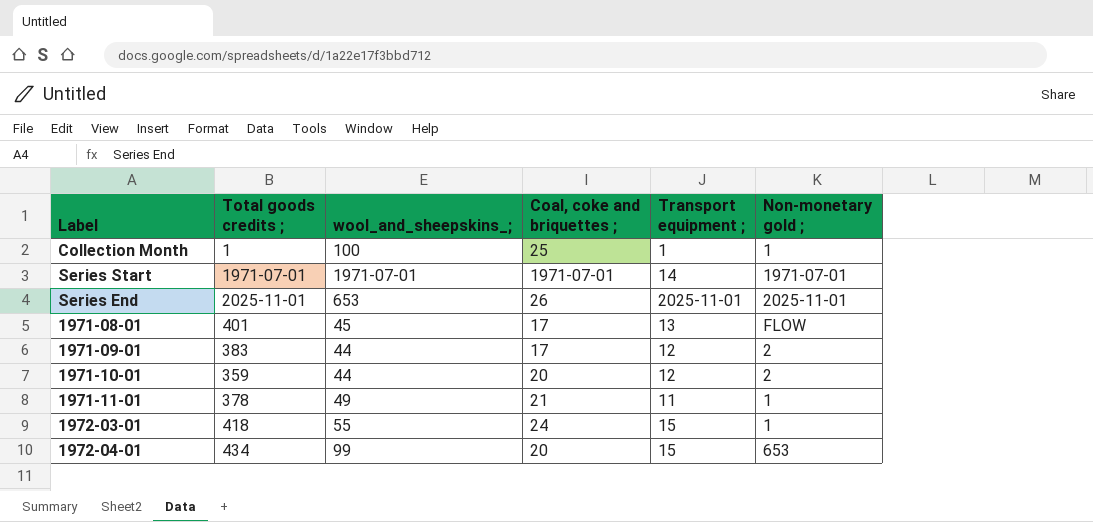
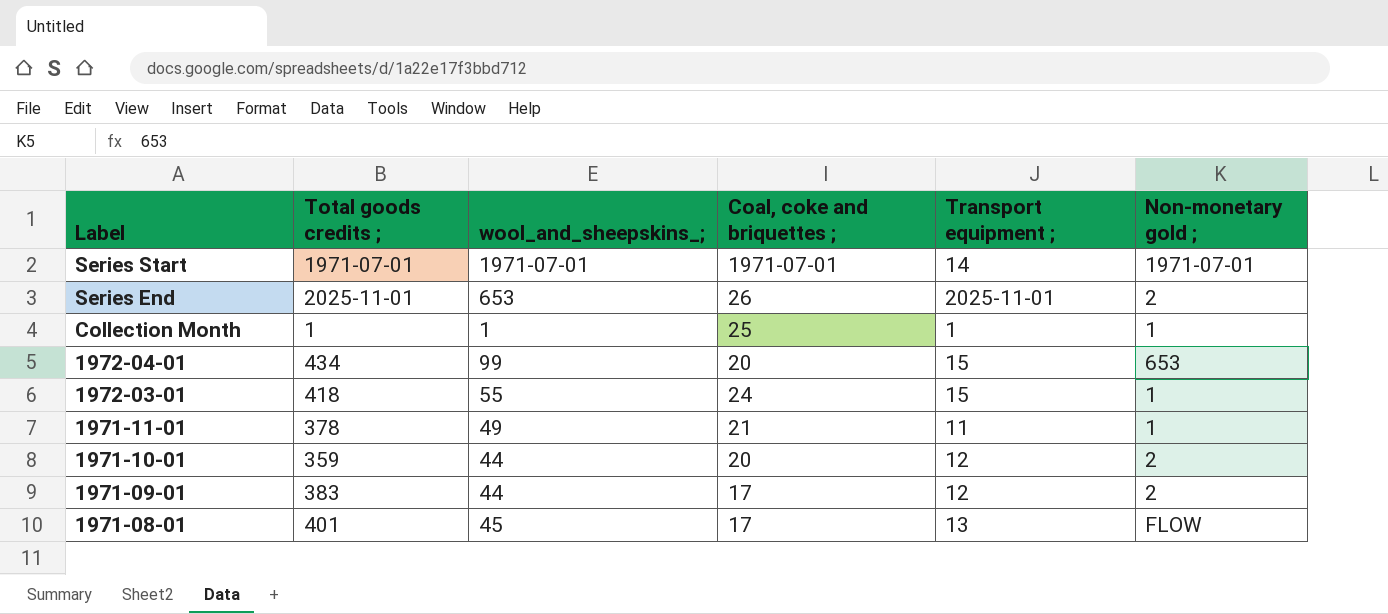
row order: none -> Label descending
Series End | Non-monetary gold ;: 2025-11-01 -> 2
Collection Month | wool_and_sheepskins_;: 100 -> 1

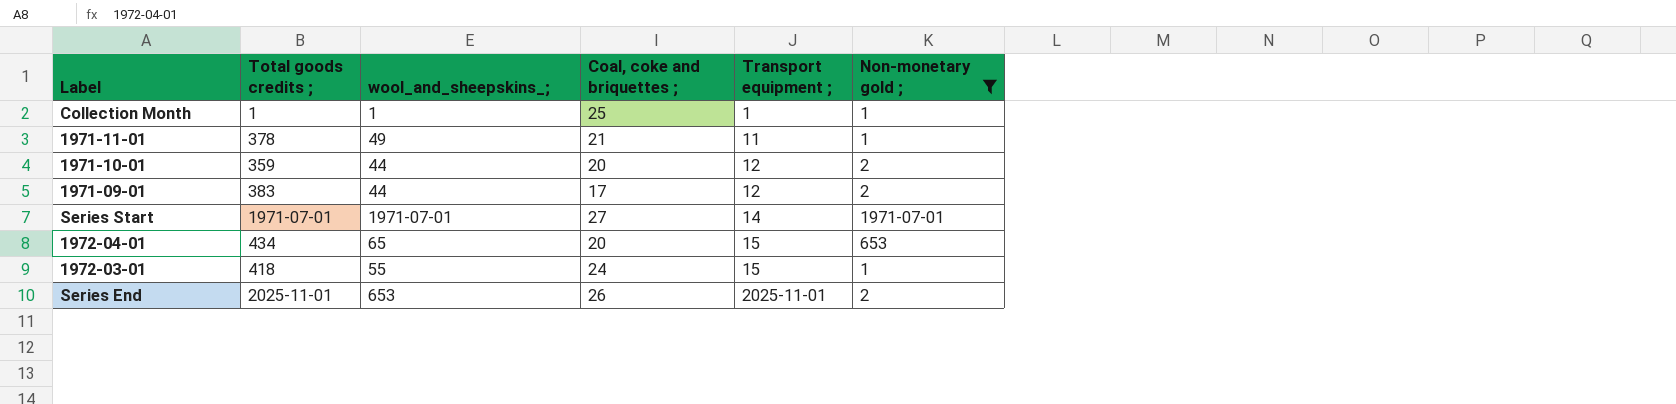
filter: none -> Non-monetary gold ; != FLOW
row order: Label descending -> Transport equipment ; ascending
Series Start | Coal, coke and briquettes ;: 1971-07-01 -> 27
1972-04-01 | wool_and_sheepskins_;: 99 -> 65

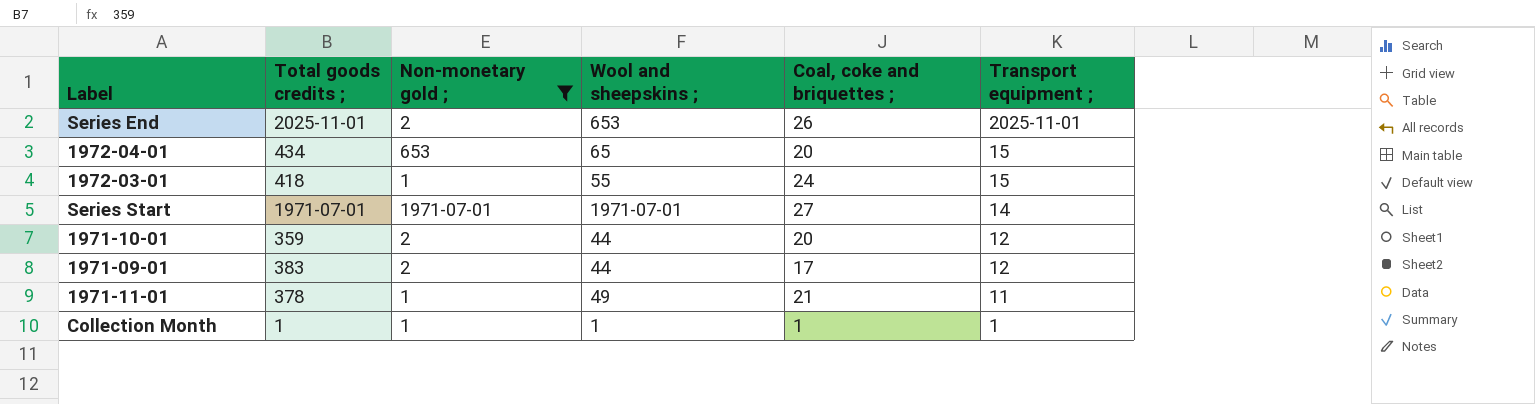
row order: Transport equipment ; ascending -> Transport equipment ; descending
column Non-monetary gold ; | position: 6 -> 3
column name: wool_and_sheepskins_; -> Wool and sheepskins ;
Collection Month | Coal, coke and briquettes ;: 25 -> 1

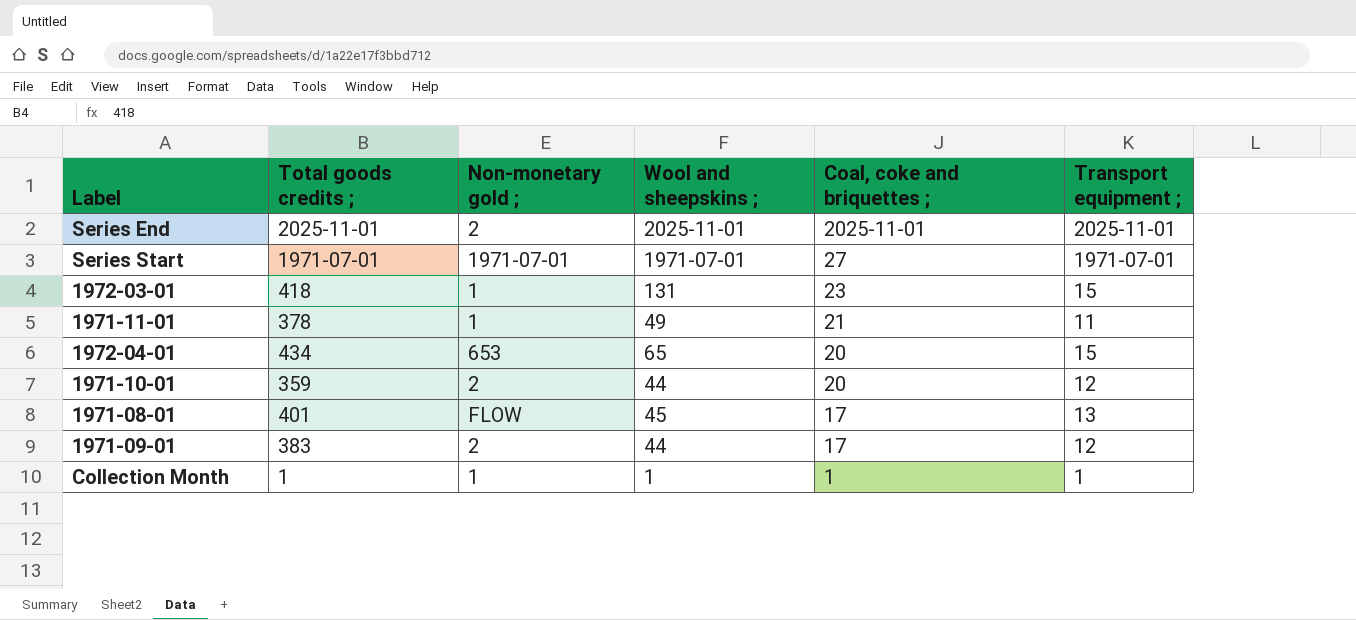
filter: Non-monetary gold ; != FLOW -> none
row order: Transport equipment ; descending -> Coal, coke and briquettes ; descending
Series End | Wool and sheepskins ;: 653 -> 2025-11-01
Series End | Coal, coke and briquettes ;: 26 -> 2025-11-01
Series Start | Transport equipment ;: 14 -> 1971-07-01
1972-03-01 | Wool and sheepskins ;: 55 -> 131
1972-03-01 | Coal, coke and briquettes ;: 24 -> 23

